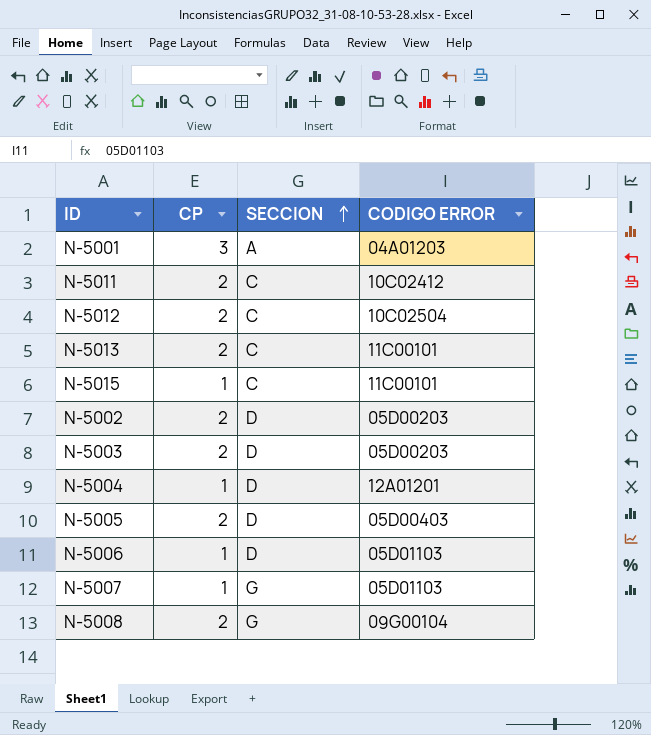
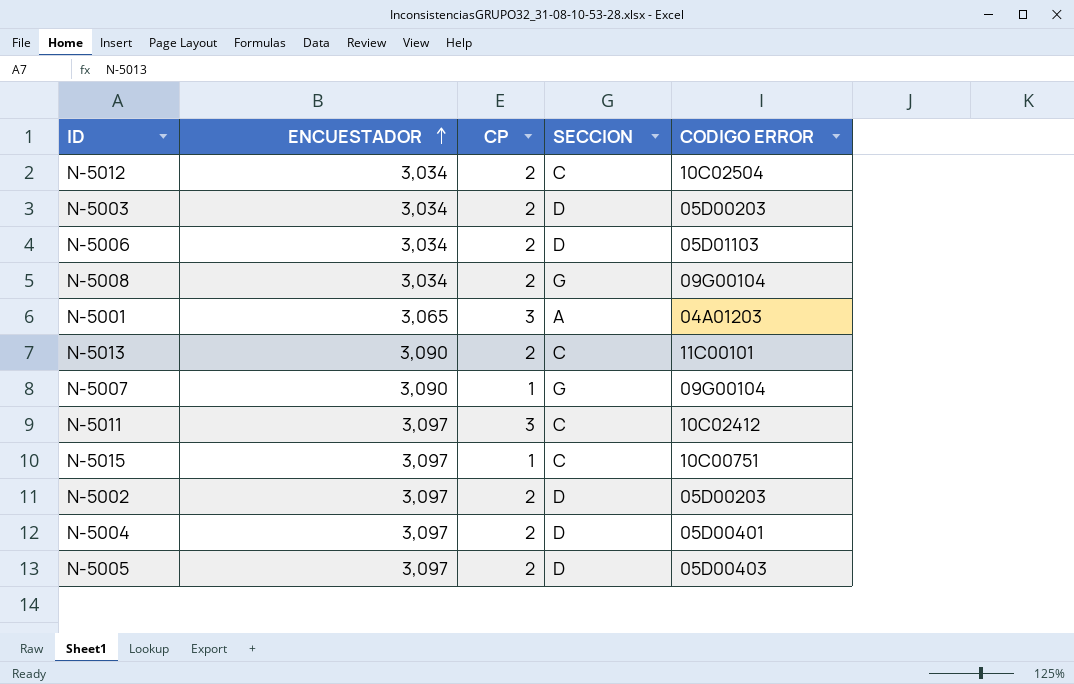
row order: SECCION ascending -> ENCUESTADOR ascending
column ENCUESTADOR | position: none -> 2
N-5006 | CP: 1 -> 2
N-5007 | CODIGO ERROR: 05D01103 -> 09G00104
N-5011 | CP: 2 -> 3
N-5015 | CODIGO ERROR: 11C00101 -> 10C00751
N-5004 | CP: 1 -> 2
N-5004 | CODIGO ERROR: 12A01201 -> 05D00401

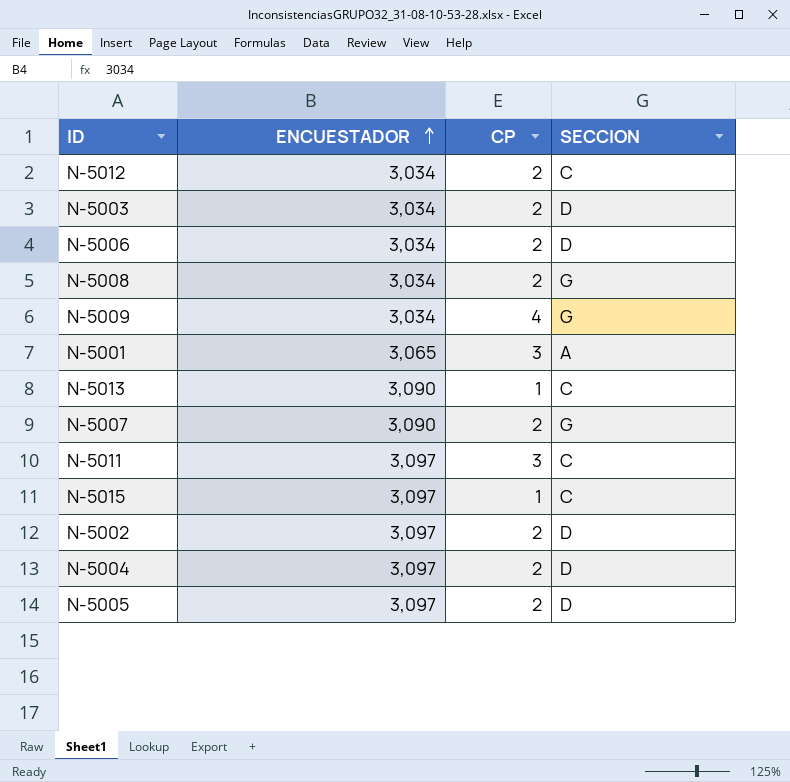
column CODIGO ERROR | position: 5 -> none
row N-5009: none -> 3,034 | 4 | G
N-5013 | CP: 2 -> 1
N-5007 | CP: 1 -> 2

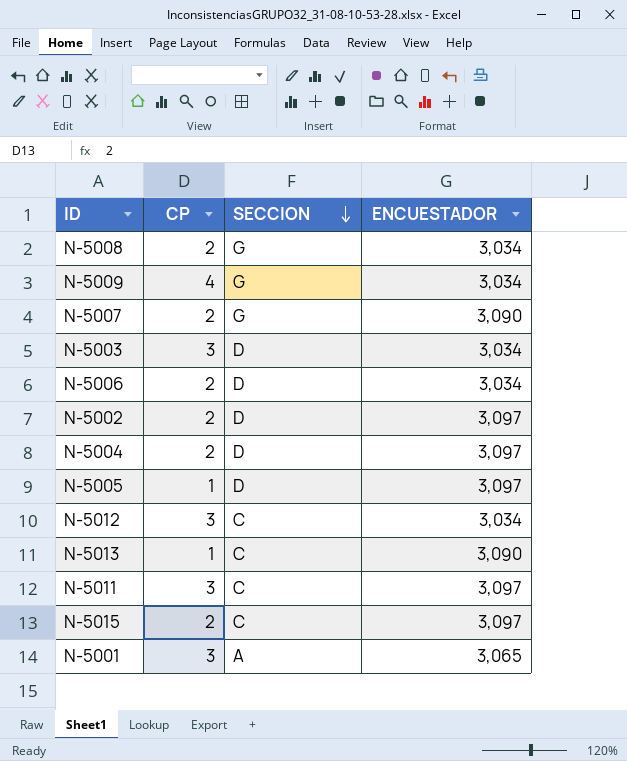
row order: ENCUESTADOR ascending -> SECCION descending
column ENCUESTADOR | position: 2 -> 4
N-5003 | CP: 2 -> 3
N-5005 | CP: 2 -> 1
N-5012 | CP: 2 -> 3
N-5015 | CP: 1 -> 2

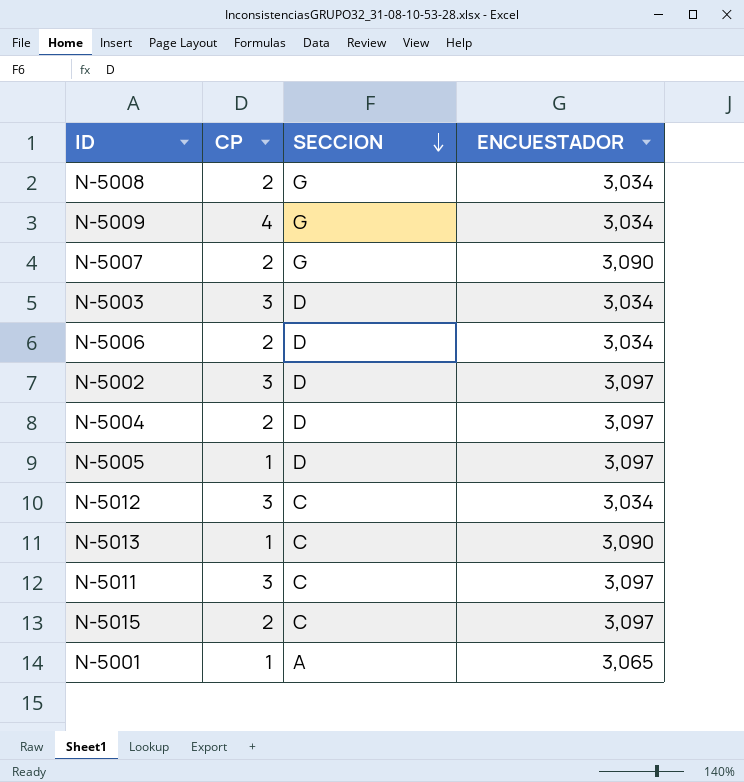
N-5002 | CP: 2 -> 3
N-5001 | CP: 3 -> 1

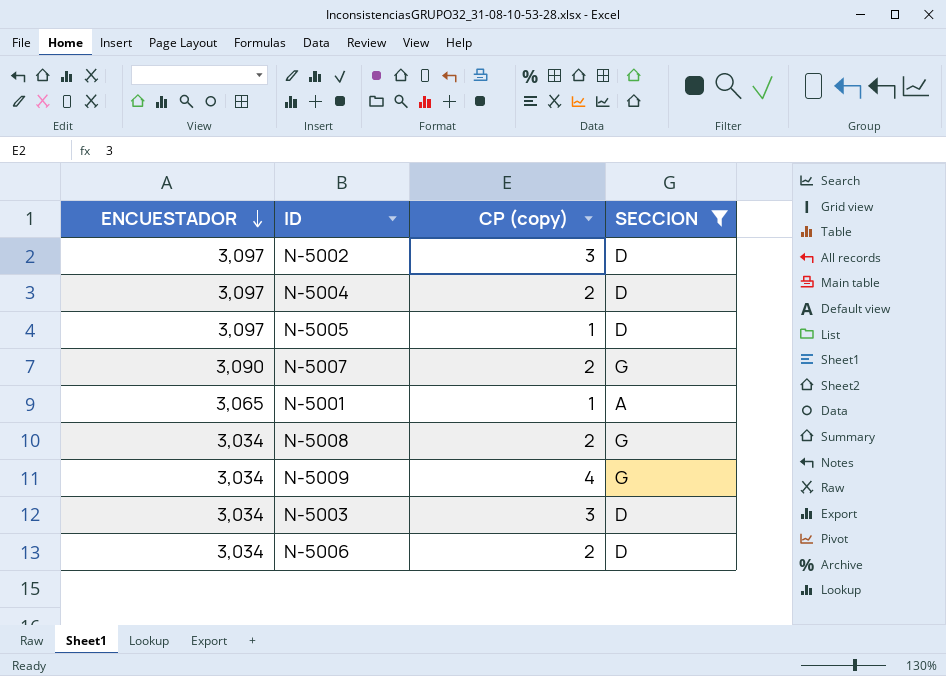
filter: none -> SECCION != C
row order: SECCION descending -> ENCUESTADOR descending
column ENCUESTADOR | position: 4 -> 1
column name: CP -> CP (copy)

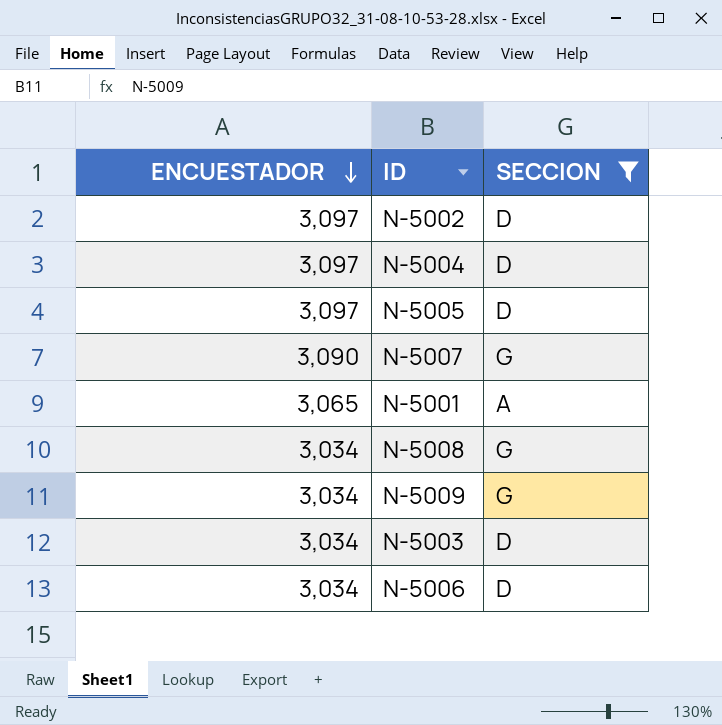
column CP (copy) | position: 3 -> none

